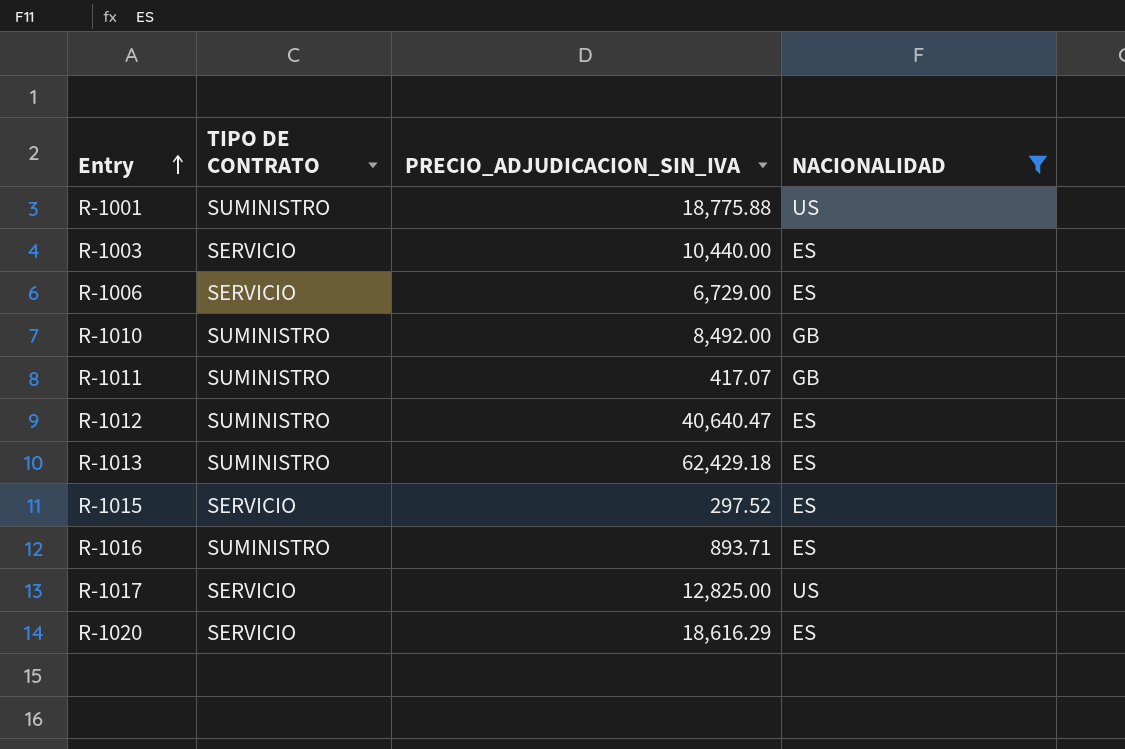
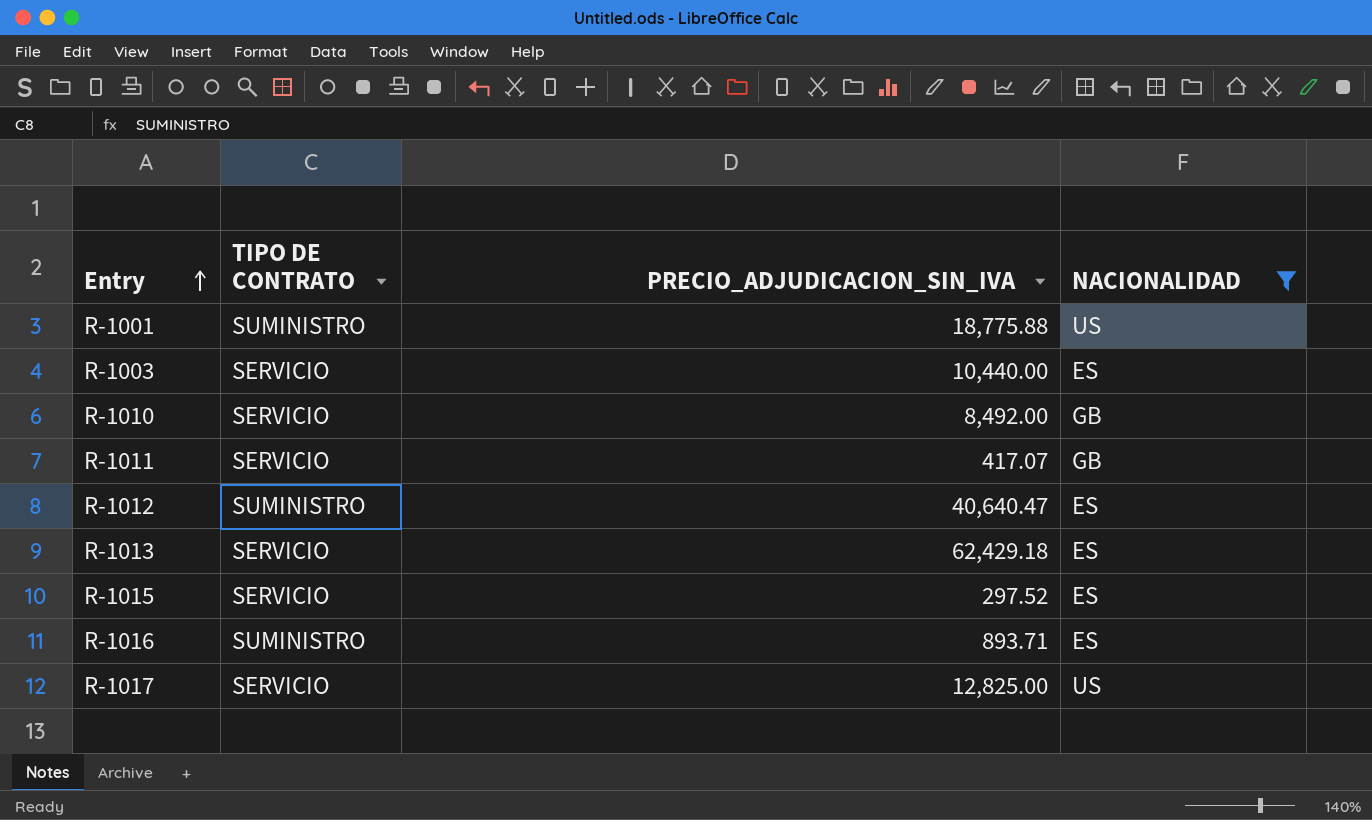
row R-1006: SERVICIO | 6,729.00 | ES -> none
row R-1020: SERVICIO | 18,616.29 | ES -> none
R-1010 | TIPO DE CONTRATO: SUMINISTRO -> SERVICIO
R-1011 | TIPO DE CONTRATO: SUMINISTRO -> SERVICIO
R-1013 | TIPO DE CONTRATO: SUMINISTRO -> SERVICIO

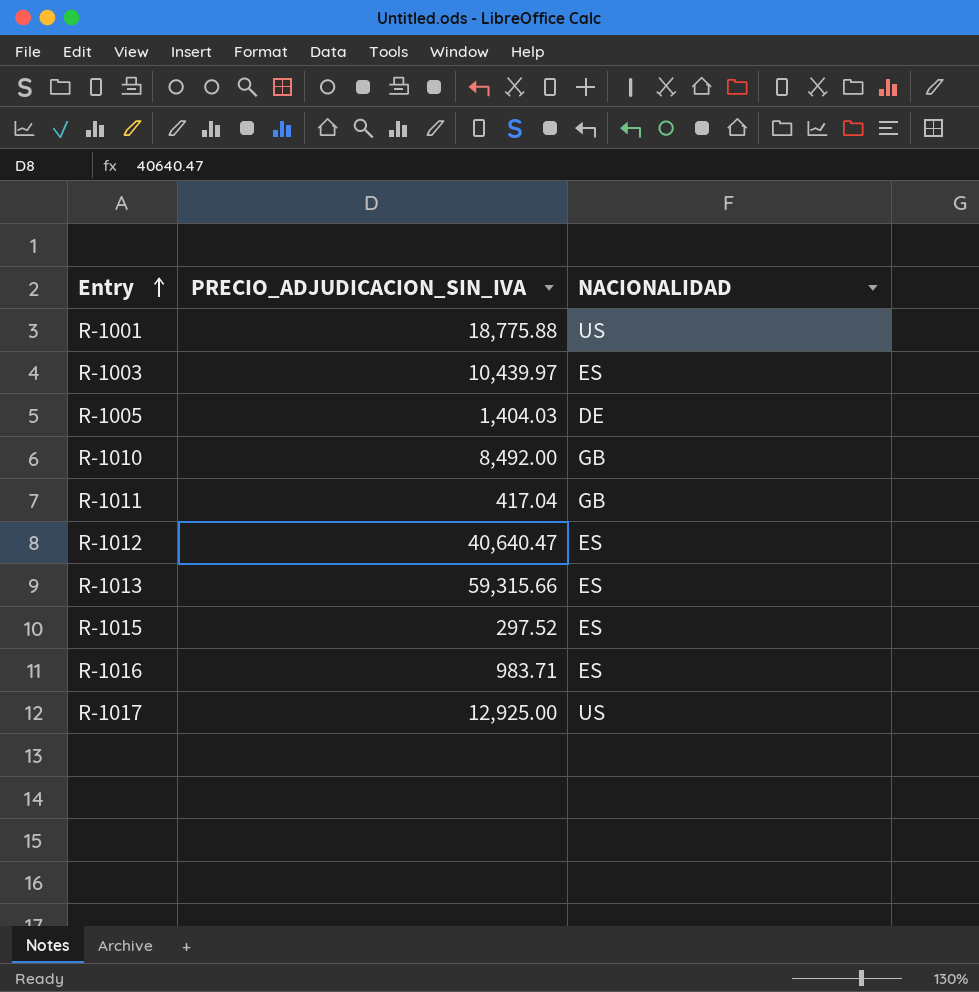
filter: NACIONALIDAD != DE -> none
column TIPO DE CONTRATO | position: 2 -> none
R-1003 | PRECIO_ADJUDICACION_SIN_IVA: 10,440.00 -> 10,439.97
R-1011 | PRECIO_ADJUDICACION_SIN_IVA: 417.07 -> 417.04
R-1013 | PRECIO_ADJUDICACION_SIN_IVA: 62,429.18 -> 59,315.66
R-1016 | PRECIO_ADJUDICACION_SIN_IVA: 893.71 -> 983.71
R-1017 | PRECIO_ADJUDICACION_SIN_IVA: 12,825.00 -> 12,925.00

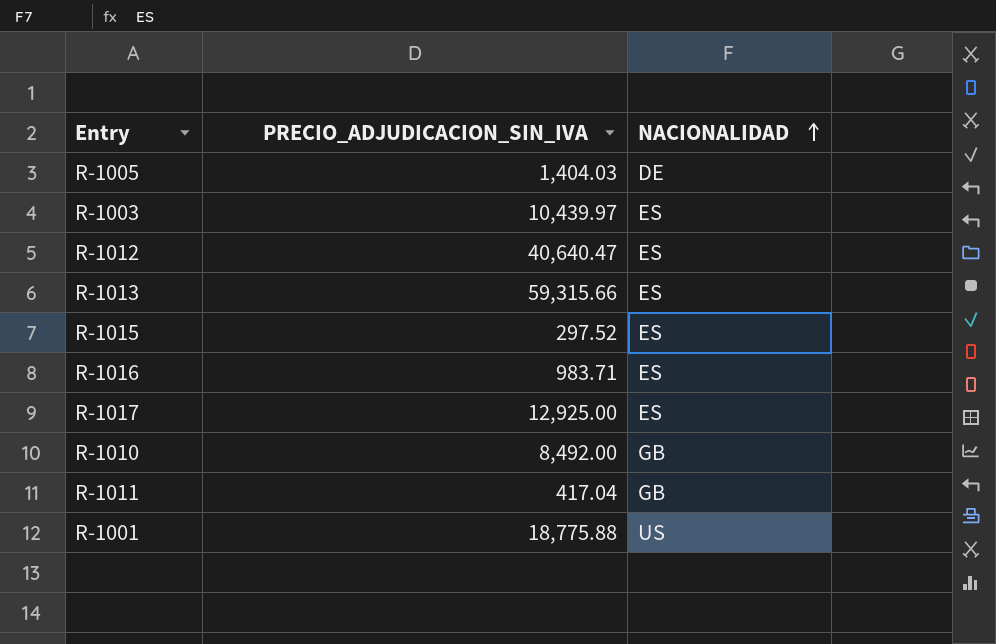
row order: Entry ascending -> NACIONALIDAD ascending
R-1017 | NACIONALIDAD: US -> ES

